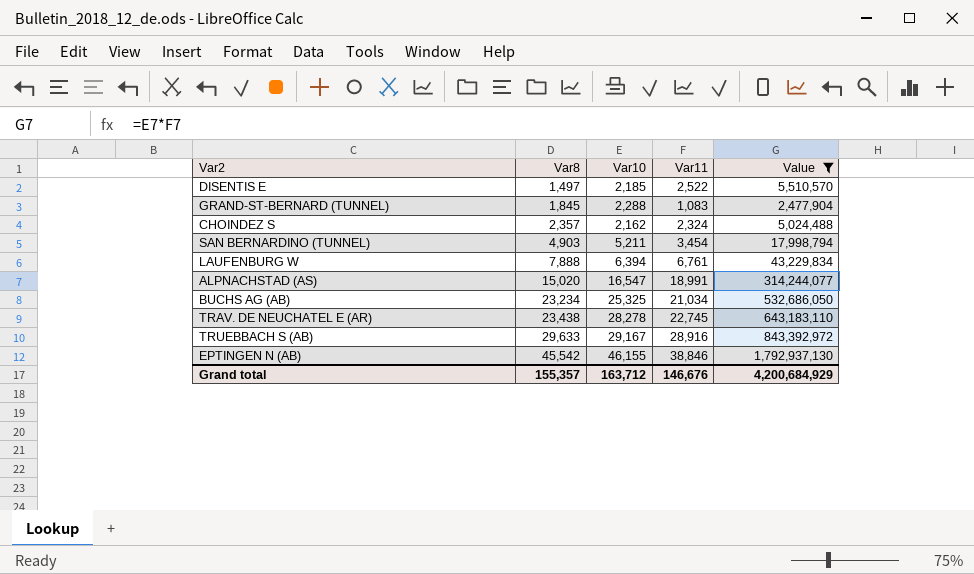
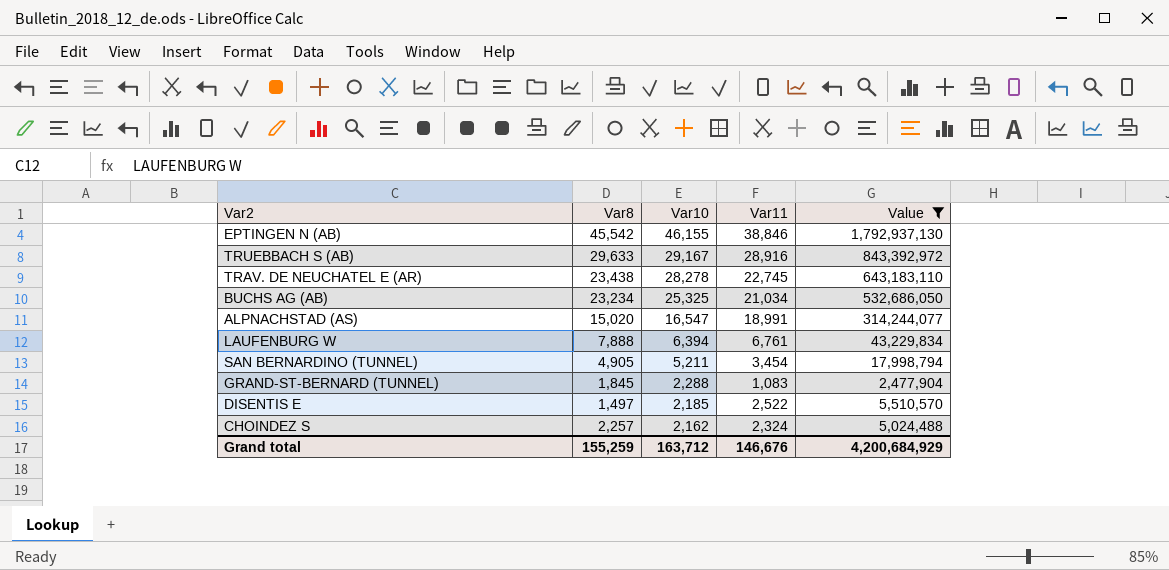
row order: Var8 ascending -> Var10 descending
SAN BERNARDINO (TUNNEL) | Var8: 4,903 -> 4,905
CHOINDEZ S | Var8: 2,357 -> 2,257
Grand total | Var8: 155,357 -> 155,259

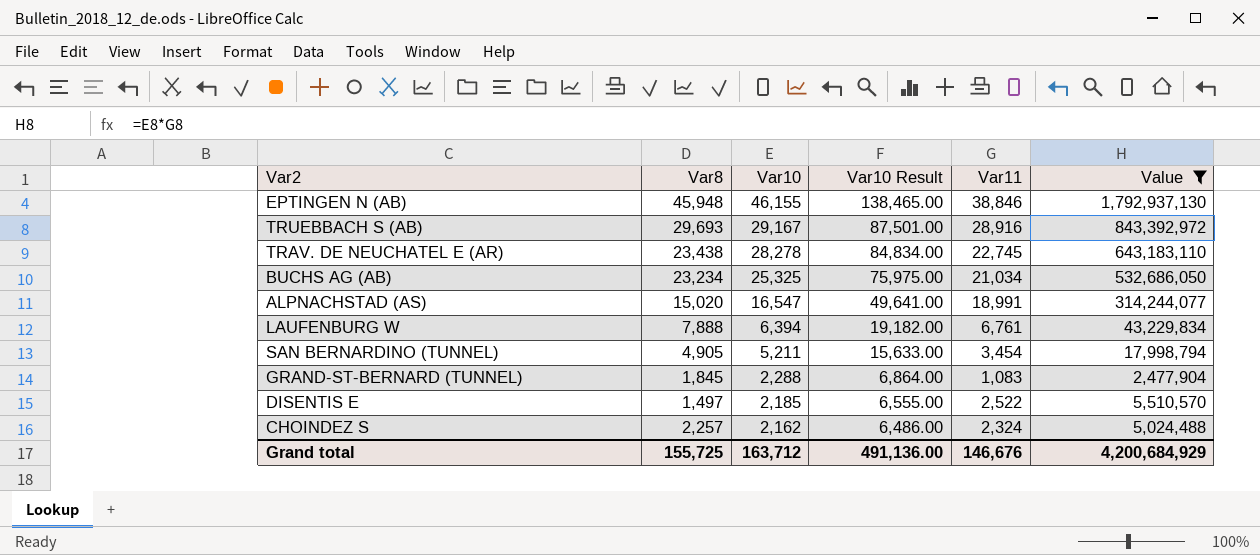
column Var10 Result | formula: none -> [Var10] * 3
EPTINGEN N (AB) | Var8: 45,542 -> 45,948
TRUEBBACH S (AB) | Var8: 29,633 -> 29,693
Grand total | Var8: 155,259 -> 155,725

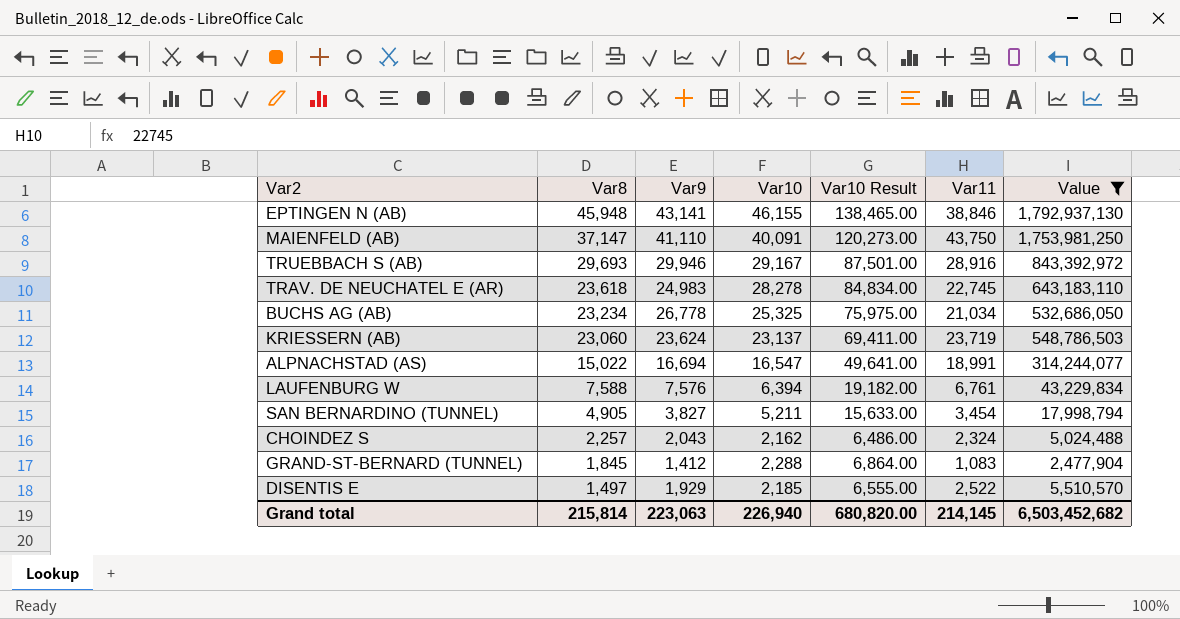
row order: Var10 descending -> Var8 descending
column Var9 | position: none -> 3
row MAIENFELD (AB): none -> 37,147 | 41,110 | 40,091 | 120,273.00 | 43,750 | 1,753,981,250
TRAV. DE NEUCHATEL E (AR) | Var8: 23,438 -> 23,618
row KRIESSERN (AB): none -> 23,060 | 23,624 | 23,137 | 69,411.00 | 23,719 | 548,786,503
ALPNACHSTAD (AS) | Var8: 15,020 -> 15,022
LAUFENBURG W | Var8: 7,888 -> 7,588
Grand total | Var8: 155,725 -> 215,814
Grand total | Var10: 163,712 -> 226,940
Grand total | Var10 Result: 491,136.00 -> 680,820.00
Grand total | Var11: 146,676 -> 214,145
Grand total | Value: 4,200,684,929 -> 6,503,452,682

